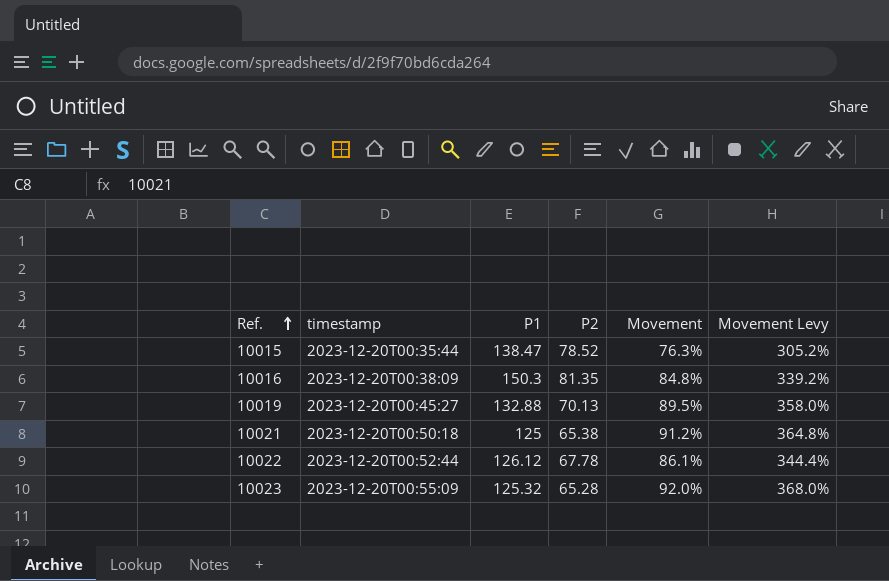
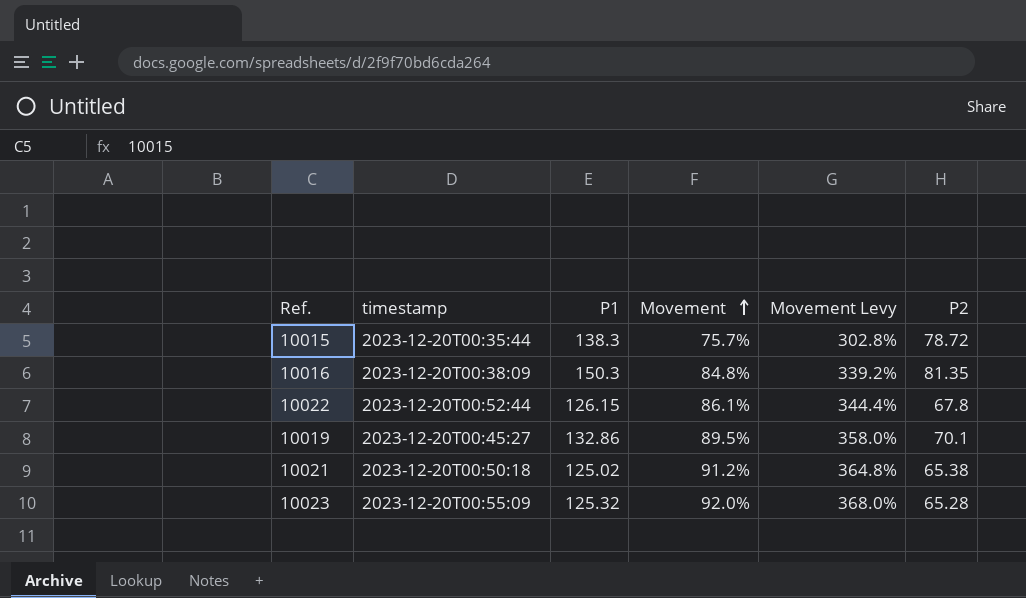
row order: Ref. ascending -> Movement ascending
column P2 | position: 4 -> 6
10015 | P1: 138.47 -> 138.3
10015 | Movement: 76.3% -> 75.7%
10015 | Movement Levy: 305.2% -> 302.8%
10015 | P2: 78.52 -> 78.72
10022 | P1: 126.12 -> 126.15
10022 | P2: 67.78 -> 67.8
10019 | P1: 132.88 -> 132.86
10019 | P2: 70.13 -> 70.1
10021 | P1: 125 -> 125.02

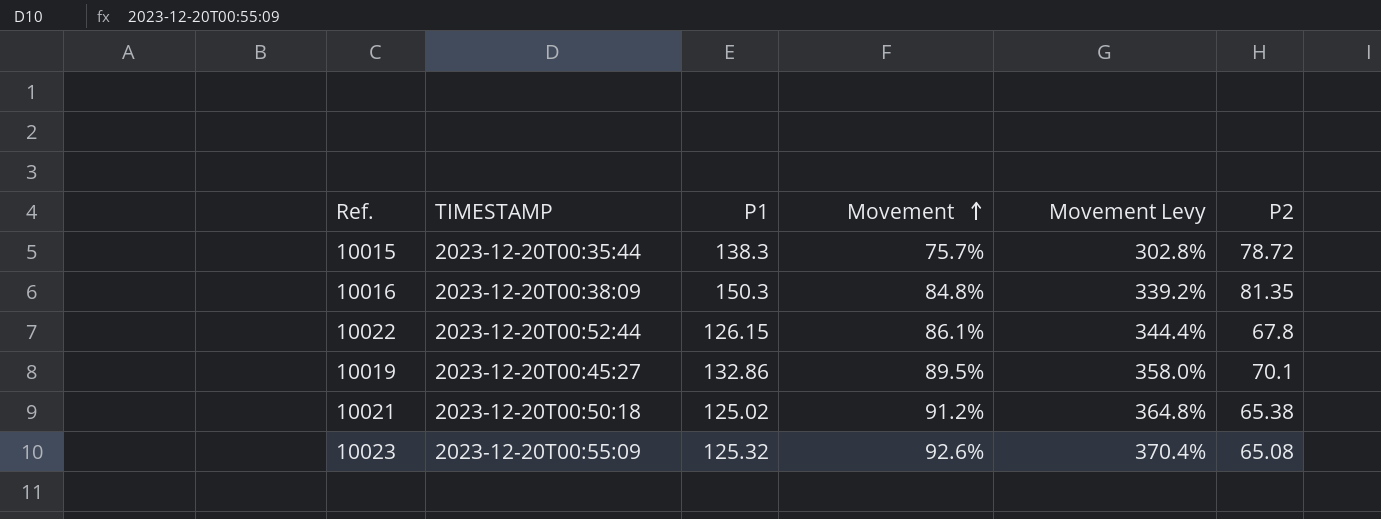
column name: timestamp -> TIMESTAMP
10023 | Movement: 92.0% -> 92.6%
10023 | Movement Levy: 368.0% -> 370.4%
10023 | P2: 65.28 -> 65.08

